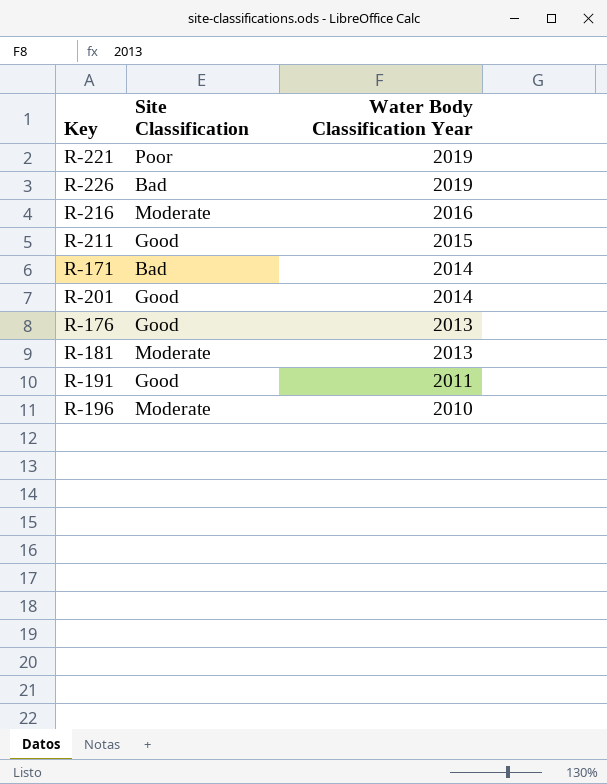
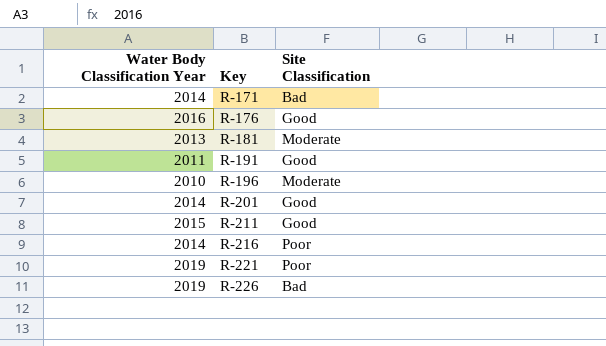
row order: Water Body Classification Year descending -> Key ascending
column Water Body Classification Year | position: 3 -> 1
R-176 | Water Body Classification Year: 2013 -> 2016
R-216 | Water Body Classification Year: 2016 -> 2014
R-216 | Site Classification: Moderate -> Poor

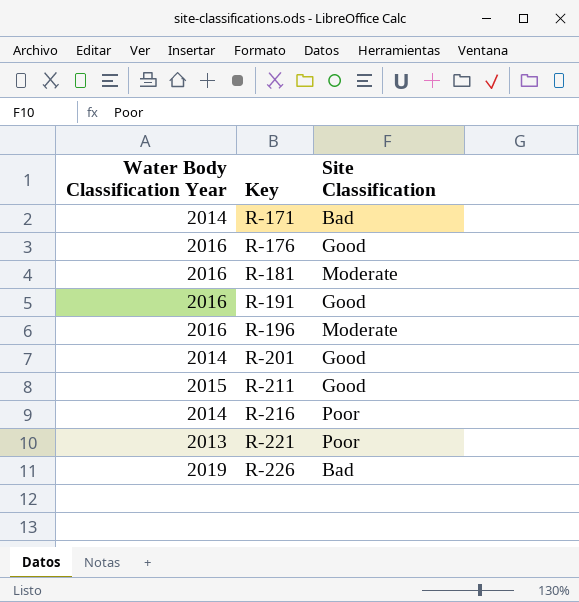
R-181 | Water Body Classification Year: 2013 -> 2016
R-191 | Water Body Classification Year: 2011 -> 2016
R-196 | Water Body Classification Year: 2010 -> 2016
R-221 | Water Body Classification Year: 2019 -> 2013

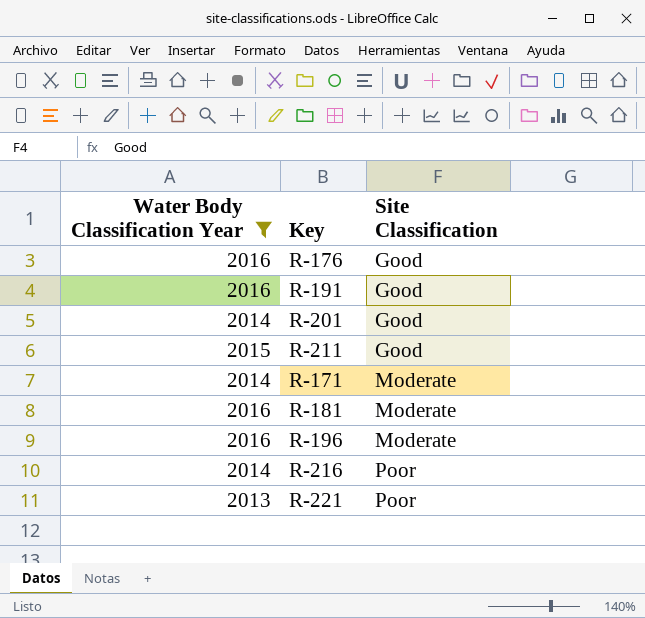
filter: none -> Water Body Classification Year != 2019
row order: Key ascending -> Site Classification ascending
R-171 | Site Classification: Bad -> Moderate

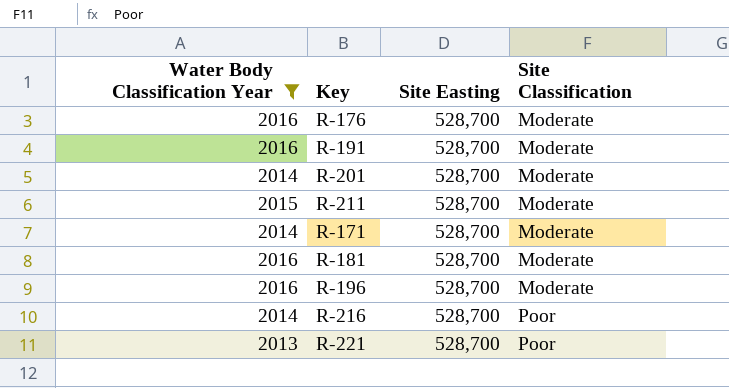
column Site Easting | position: none -> 3
R-176 | Site Classification: Good -> Moderate
R-191 | Site Classification: Good -> Moderate
R-201 | Site Classification: Good -> Moderate
R-211 | Site Classification: Good -> Moderate

